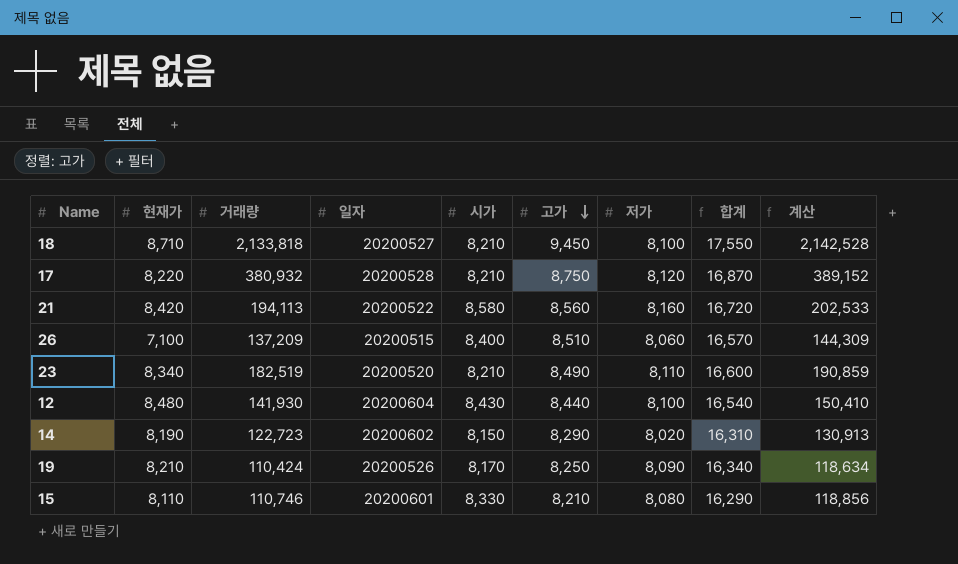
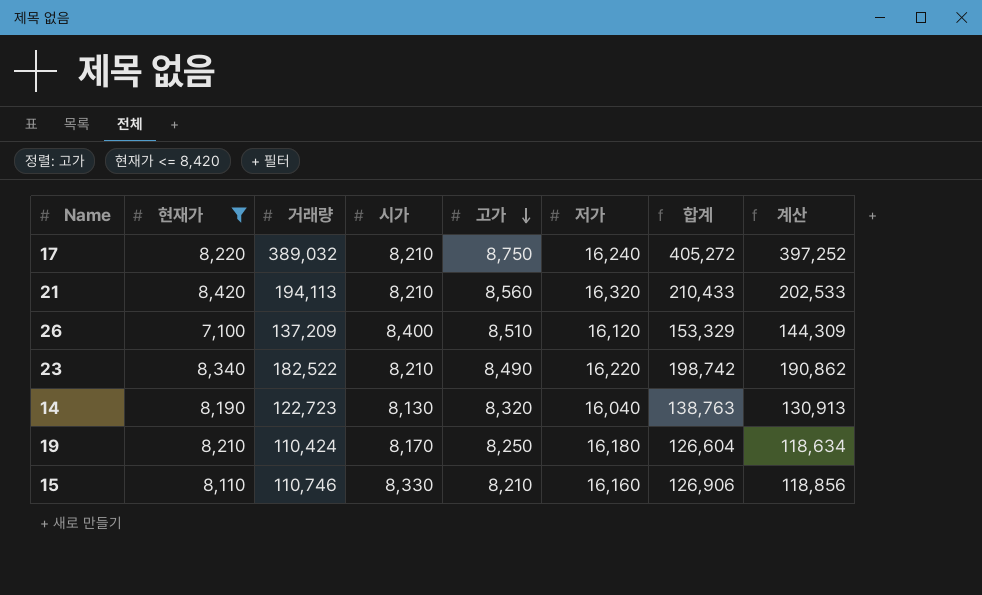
filter: none -> 현재가 <= 8,420
column 일자 | position: 4 -> none
column 합계 | formula: [고가] + [저가] -> [거래량] + [저가]
17 | 거래량: 380,932 -> 389,032
17 | 저가: 8,120 -> 16,240
17 | 계산: 389,152 -> 397,252
21 | 시가: 8,580 -> 8,210
21 | 저가: 8,160 -> 16,320
26 | 저가: 8,060 -> 16,120
23 | 거래량: 182,519 -> 182,522
23 | 저가: 8,110 -> 16,220
23 | 계산: 190,859 -> 190,862
14 | 시가: 8,150 -> 8,130
14 | 고가: 8,290 -> 8,320
14 | 저가: 8,020 -> 16,040
19 | 저가: 8,090 -> 16,180
15 | 저가: 8,080 -> 16,160

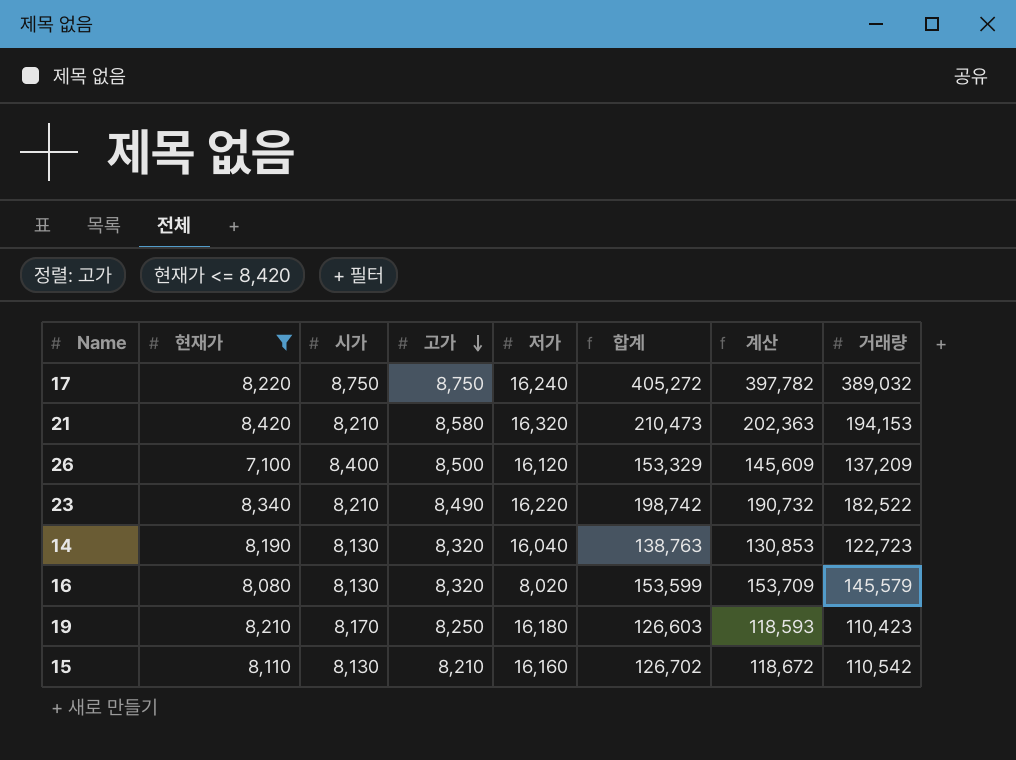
column 계산 | formula: [현재가] + [거래량] -> [시가] + [거래량]
column 거래량 | position: 3 -> 8
17 | 시가: 8,210 -> 8,750
21 | 고가: 8,560 -> 8,580
21 | 합계: 210,433 -> 210,473
21 | 거래량: 194,113 -> 194,153
26 | 고가: 8,510 -> 8,500
row 16: none -> 8,080 | 8,130 | 8,320 | 8,020 | 153,599 | 153,709 | 145,579
19 | 합계: 126,604 -> 126,603
19 | 거래량: 110,424 -> 110,423
15 | 시가: 8,330 -> 8,130
15 | 합계: 126,906 -> 126,702
15 | 거래량: 110,746 -> 110,542

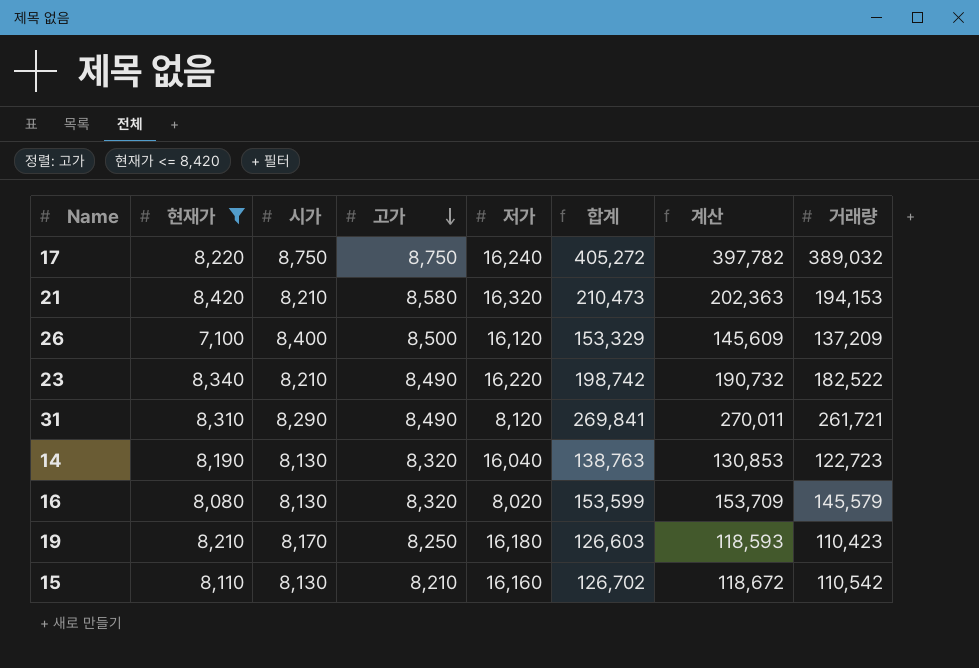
row 31: none -> 8,310 | 8,290 | 8,490 | 8,120 | 269,841 | 270,011 | 261,721

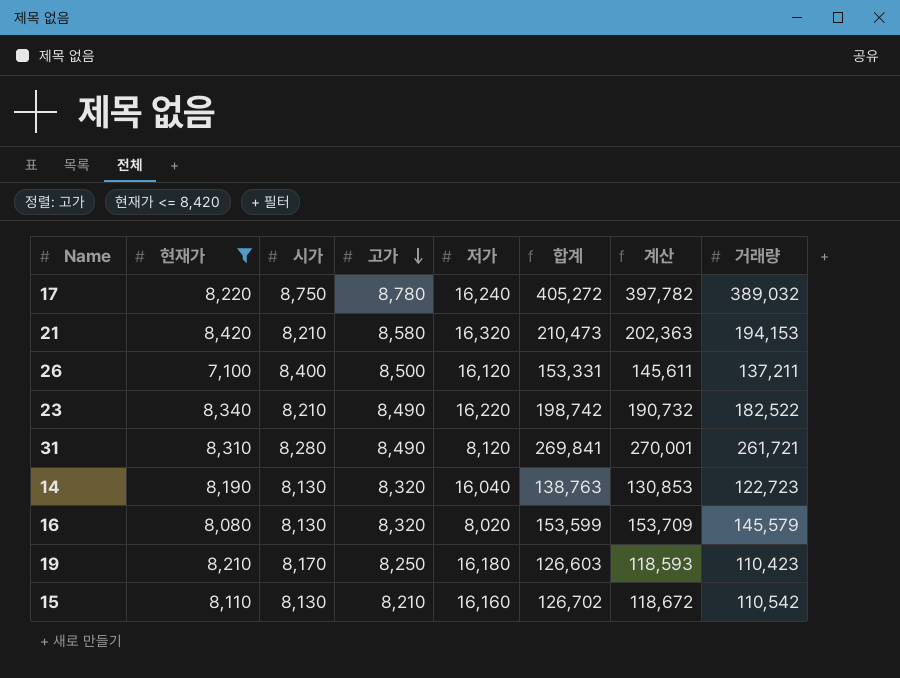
17 | 고가: 8,750 -> 8,780
26 | 합계: 153,329 -> 153,331
26 | 계산: 145,609 -> 145,611
26 | 거래량: 137,209 -> 137,211
31 | 시가: 8,290 -> 8,280
31 | 계산: 270,011 -> 270,001

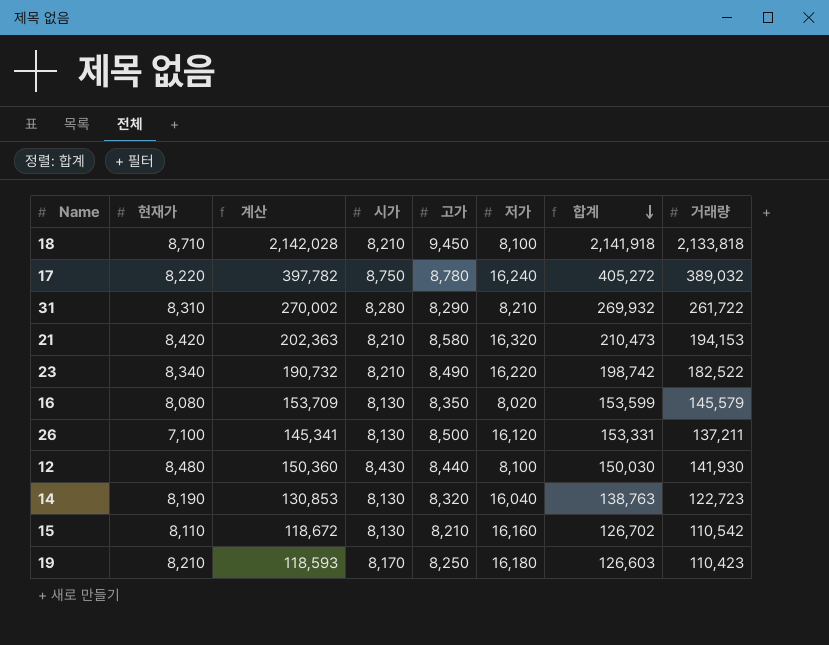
filter: 현재가 <= 8,420 -> none
row order: 고가 descending -> 합계 descending
column 계산 | position: 7 -> 3
31 | 계산: 270,001 -> 270,002
31 | 고가: 8,490 -> 8,290
31 | 저가: 8,120 -> 8,210
31 | 합계: 269,841 -> 269,932
31 | 거래량: 261,721 -> 261,722
16 | 고가: 8,320 -> 8,350
26 | 계산: 145,611 -> 145,341
26 | 시가: 8,400 -> 8,130

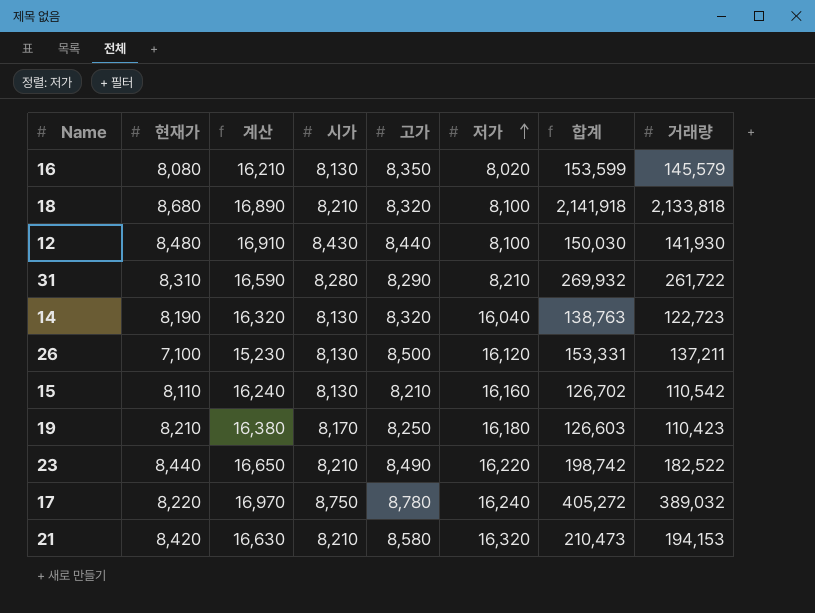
row order: 합계 descending -> 저가 ascending
column 계산 | formula: [시가] + [거래량] -> [현재가] + [시가]
18 | 현재가: 8,710 -> 8,680
18 | 고가: 9,450 -> 8,320
23 | 현재가: 8,340 -> 8,440

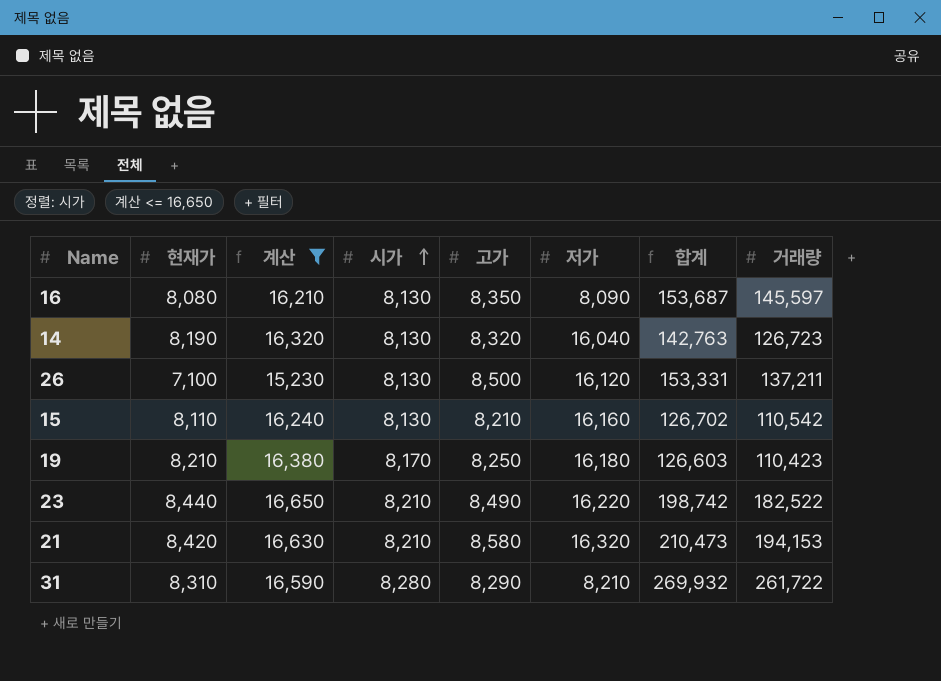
filter: none -> 계산 <= 16,650
row order: 저가 ascending -> 시가 ascending
16 | 저가: 8,020 -> 8,090
16 | 합계: 153,599 -> 153,687
16 | 거래량: 145,579 -> 145,597
14 | 합계: 138,763 -> 142,763
14 | 거래량: 122,723 -> 126,723

